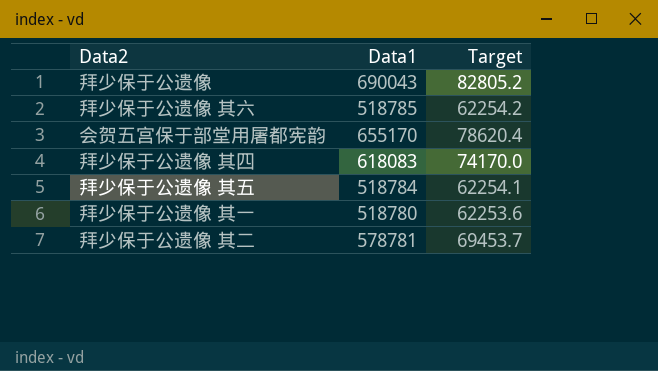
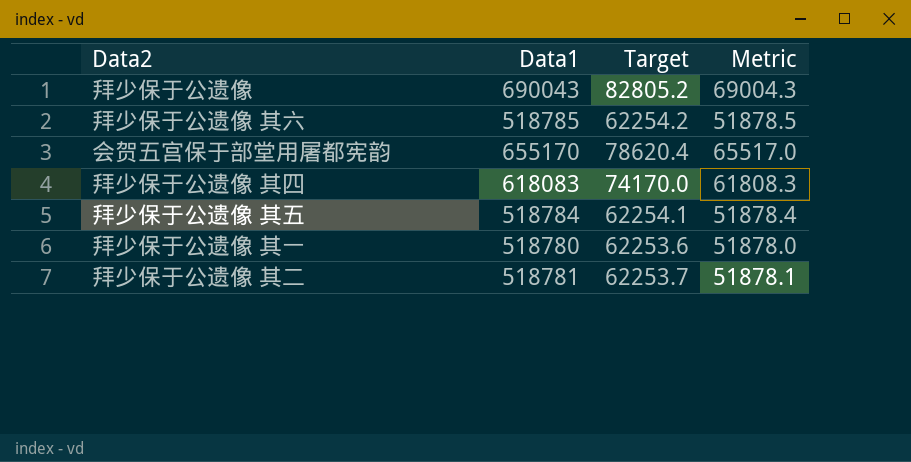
column Metric | formula: none -> [Data1] * 0.1
拜少保于公遗像 其二 | Data1: 578781 -> 518781
拜少保于公遗像 其二 | Target: 69453.7 -> 62253.7

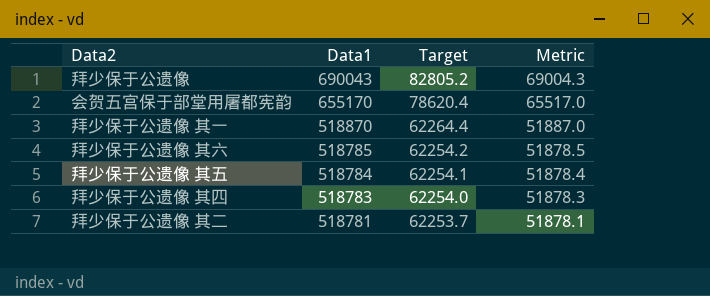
row order: none -> Data1 descending
拜少保于公遗像 其一 | Data1: 518780 -> 518870
拜少保于公遗像 其一 | Target: 62253.6 -> 62264.4
拜少保于公遗像 其一 | Metric: 51878.0 -> 51887.0
拜少保于公遗像 其四 | Data1: 618083 -> 518783
拜少保于公遗像 其四 | Target: 74170.0 -> 62254.0
拜少保于公遗像 其四 | Metric: 61808.3 -> 51878.3

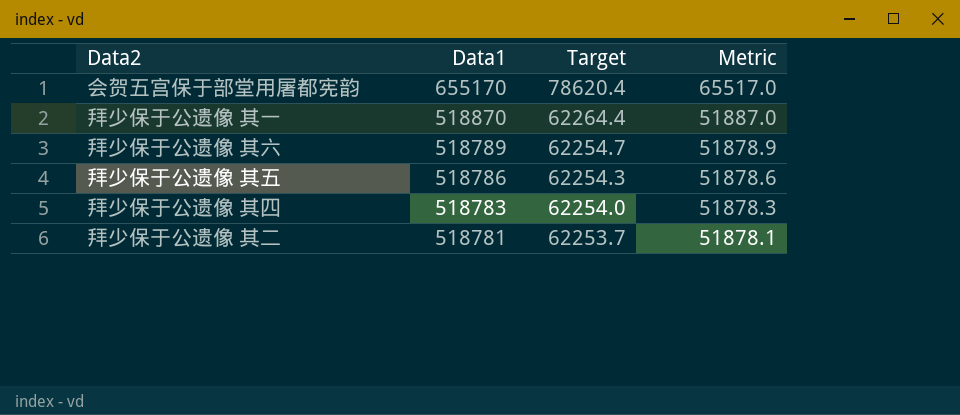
row 拜少保于公遗像: 690043 | 82805.2 | 69004.3 -> none
拜少保于公遗像 其六 | Data1: 518785 -> 518789
拜少保于公遗像 其六 | Target: 62254.2 -> 62254.7
拜少保于公遗像 其六 | Metric: 51878.5 -> 51878.9
拜少保于公遗像 其五 | Data1: 518784 -> 518786
拜少保于公遗像 其五 | Target: 62254.1 -> 62254.3
拜少保于公遗像 其五 | Metric: 51878.4 -> 51878.6

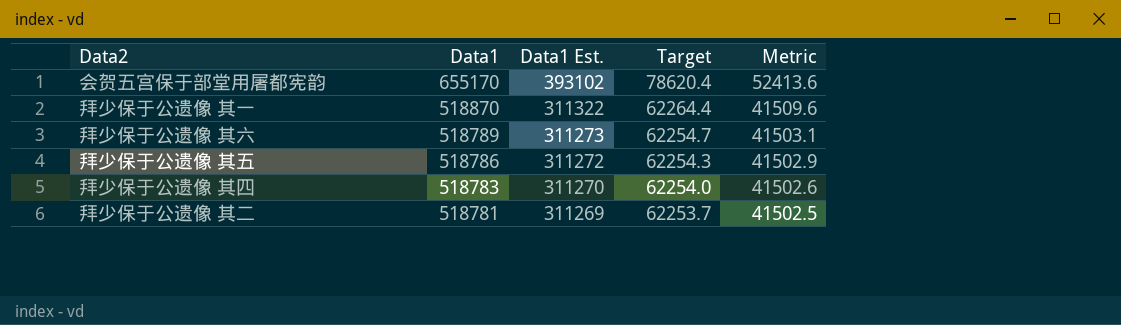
column Data1 Est. | formula: none -> [Data1] * 0.6
column Metric | formula: [Data1] * 0.1 -> [Data1] * 0.08

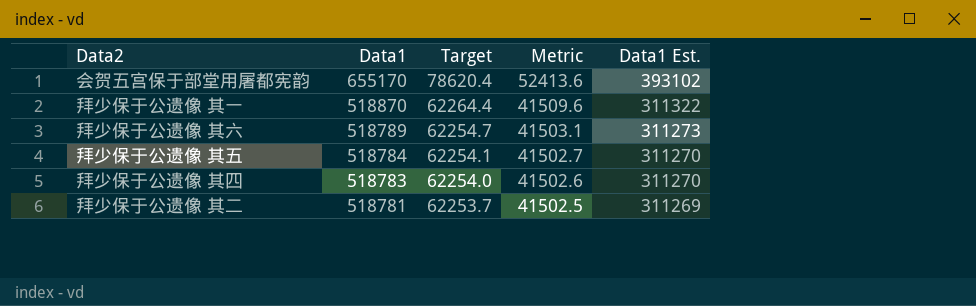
column Data1 Est. | position: 3 -> 5
拜少保于公遗像 其五 | Data1: 518786 -> 518784
拜少保于公遗像 其五 | Target: 62254.3 -> 62254.1
拜少保于公遗像 其五 | Metric: 41502.9 -> 41502.7
拜少保于公遗像 其五 | Data1 Est.: 311272 -> 311270

